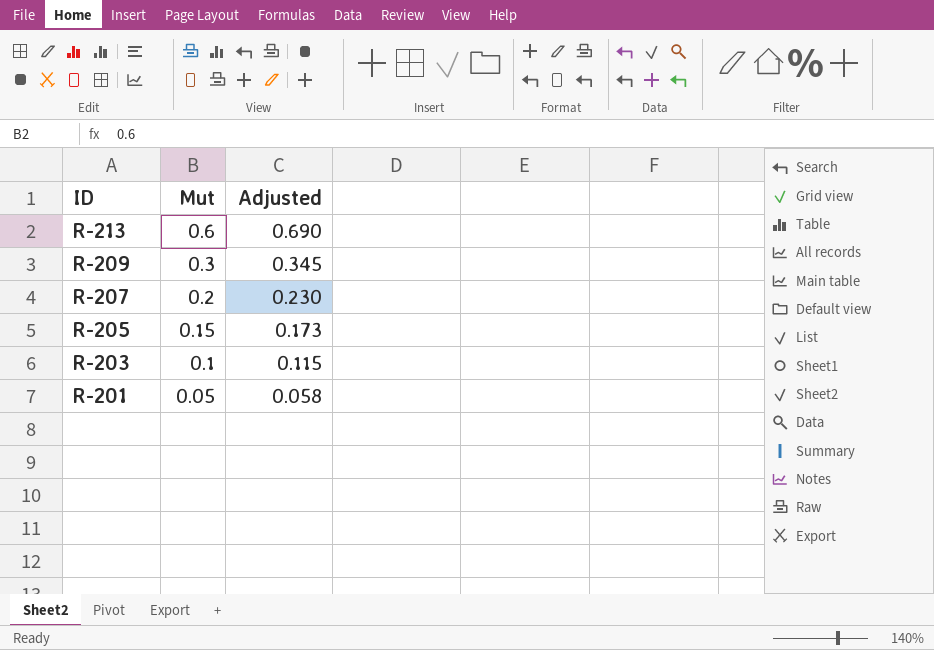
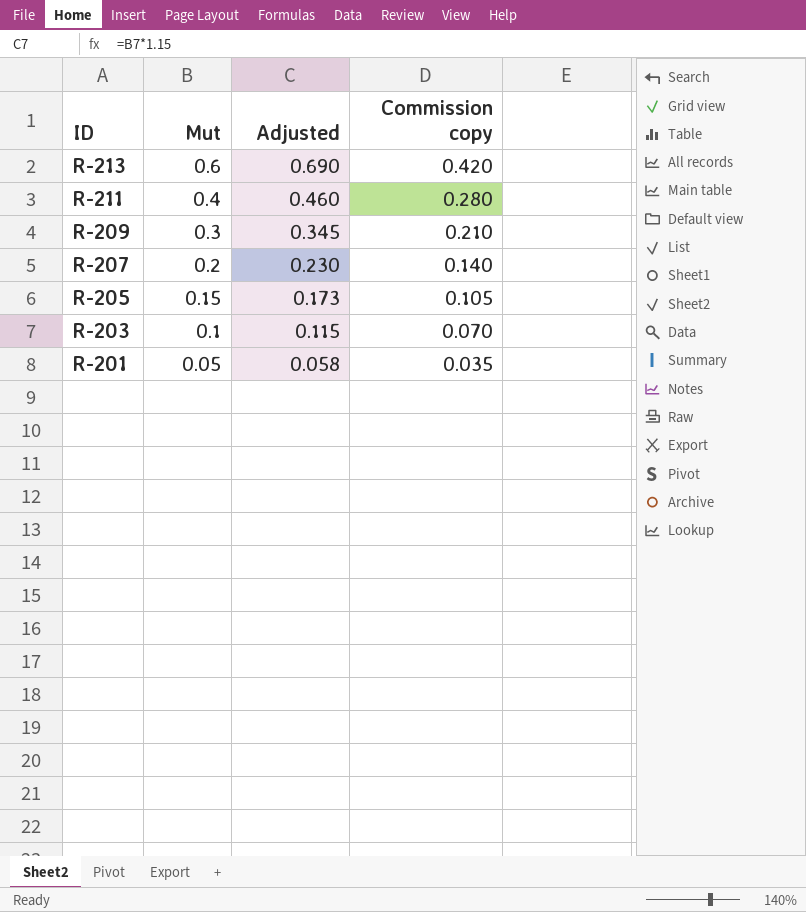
column Commission copy | formula: none -> [Mut] * 0.7
row R-211: none -> 0.4 | 0.460 | 0.280

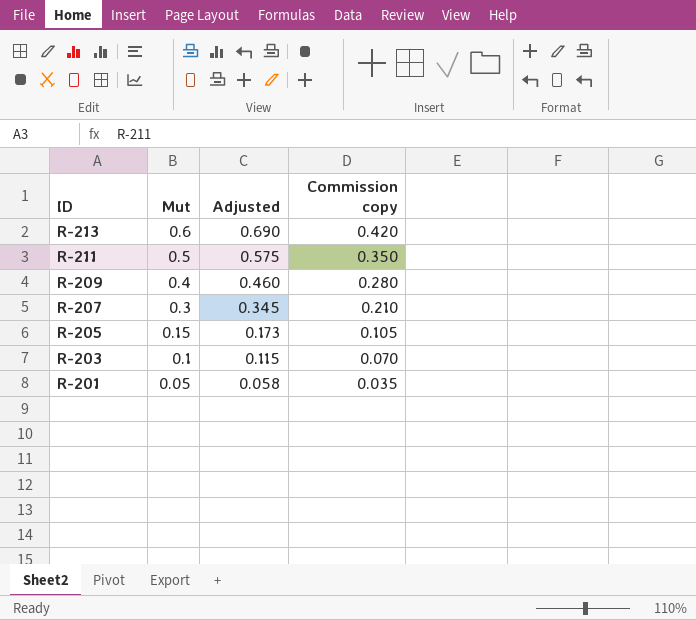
R-211 | Mut: 0.4 -> 0.5
R-211 | Adjusted: 0.460 -> 0.575
R-211 | Commission copy: 0.280 -> 0.350
R-209 | Mut: 0.3 -> 0.4
R-209 | Adjusted: 0.345 -> 0.460
R-209 | Commission copy: 0.210 -> 0.280
R-207 | Mut: 0.2 -> 0.3
R-207 | Adjusted: 0.230 -> 0.345
R-207 | Commission copy: 0.140 -> 0.210

